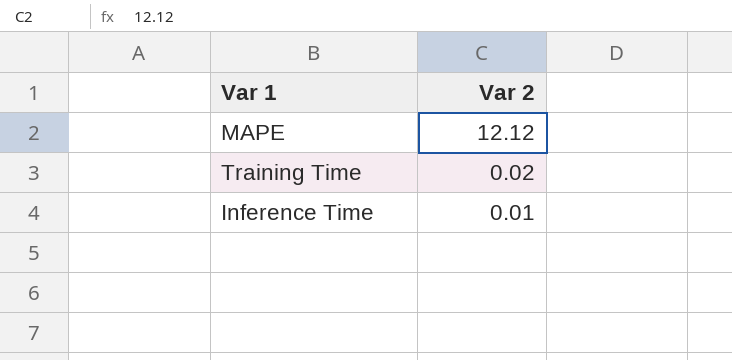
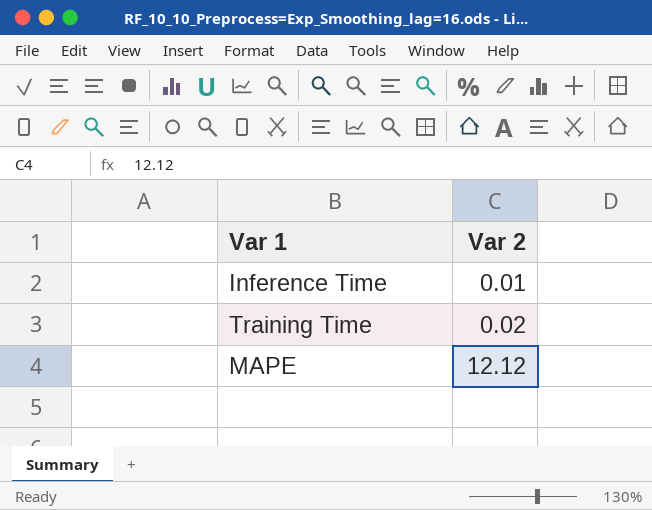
row order: Var 2 descending -> Var 2 ascending

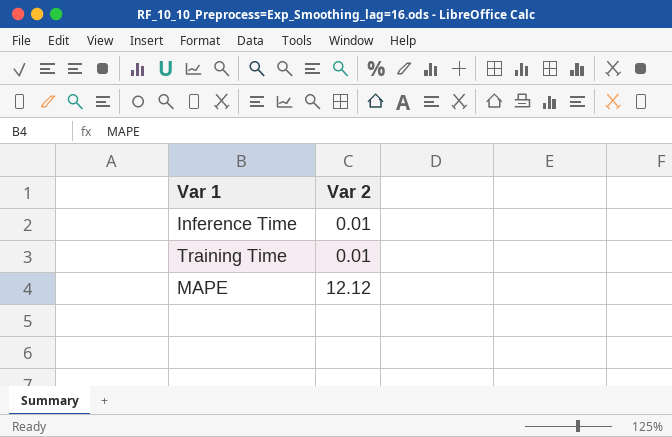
Training Time | Var 2: 0.02 -> 0.01

